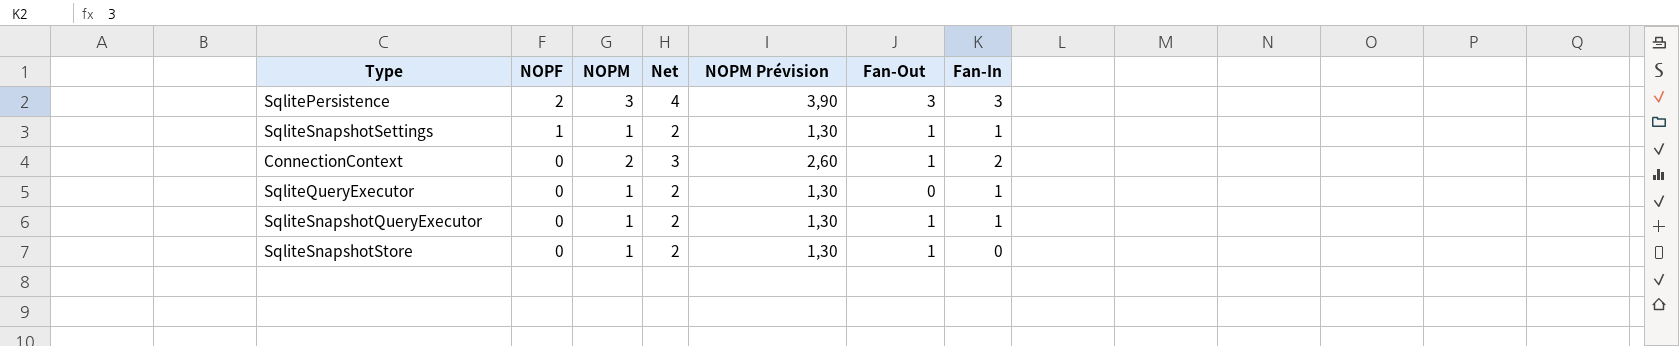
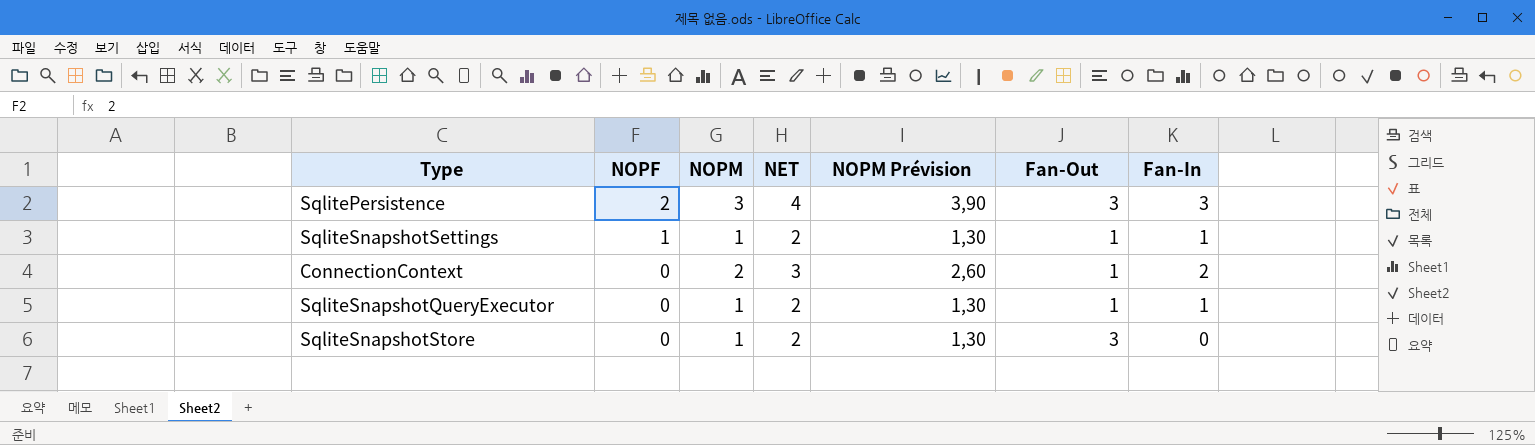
column name: Net -> NET
row SqliteQueryExecutor: 0 | 1 | 2 | 1,30 | 0 | 1 -> none
SqliteSnapshotStore | Fan-Out: 1 -> 3

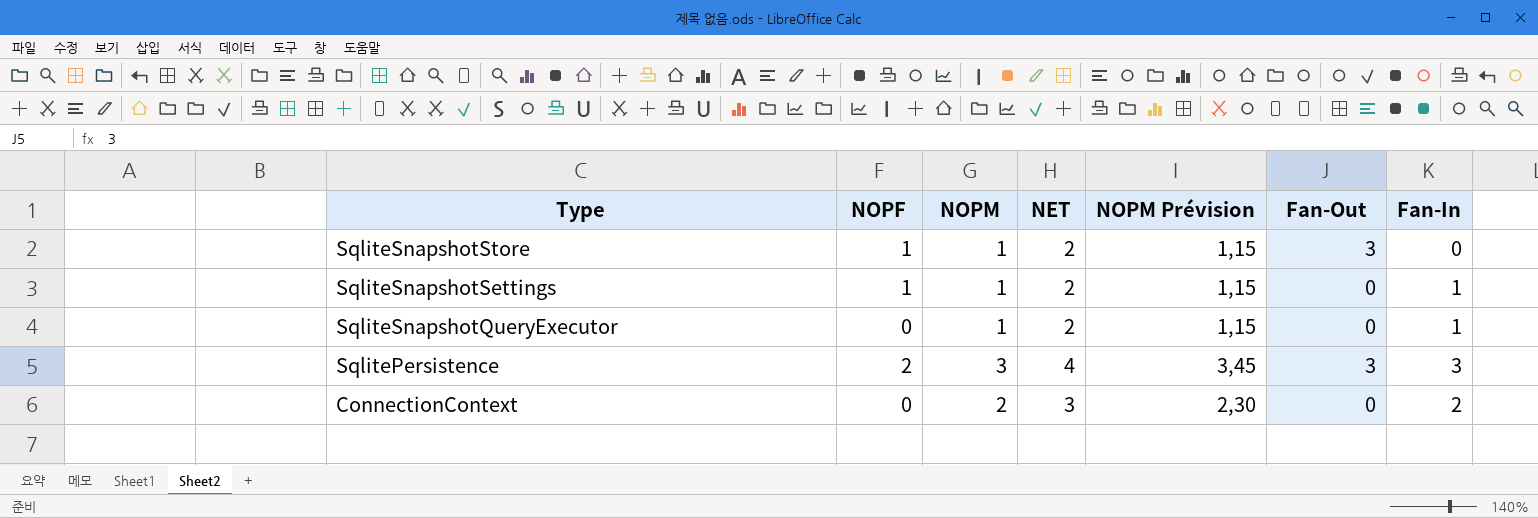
row order: NOPF descending -> Type descending
column NOPM Prévision | formula: [NOPM] * 1,3 -> [NOPM] * 1,15
SqliteSnapshotStore | NOPF: 0 -> 1
SqliteSnapshotSettings | Fan-Out: 1 -> 0
SqliteSnapshotQueryExecutor | Fan-Out: 1 -> 0
ConnectionContext | Fan-Out: 1 -> 0

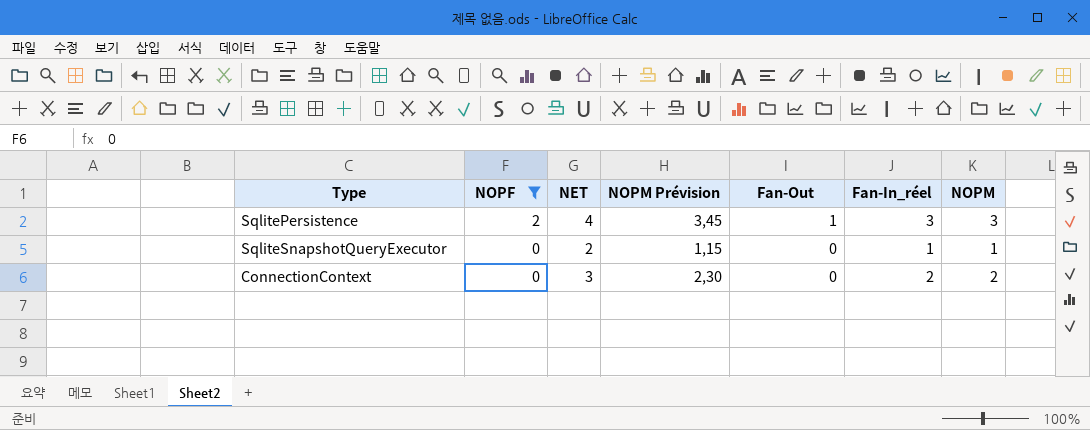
filter: none -> NOPF != 1
row order: Type descending -> NOPF descending
column name: Fan-In -> Fan-In_réel
column NOPM | position: 3 -> 7
SqlitePersistence | Fan-Out: 3 -> 1

